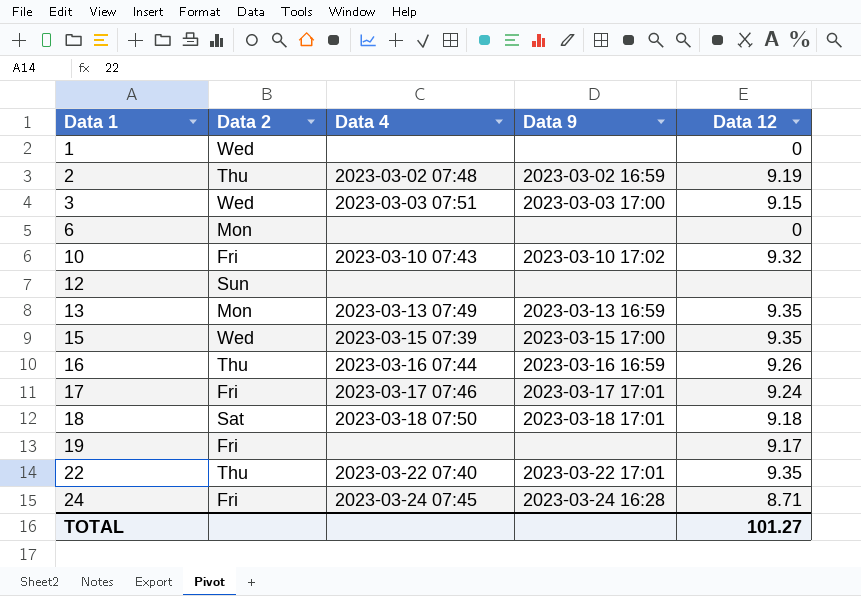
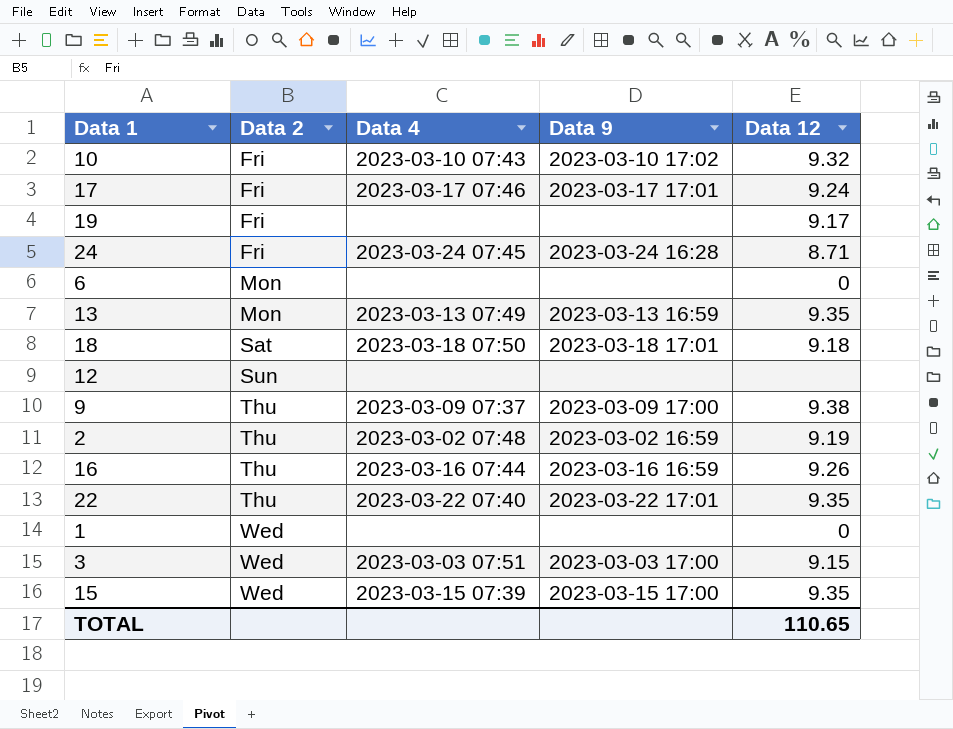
row order: Data 1 ascending -> Data 2 ascending
row 9: none -> Thu | 2023-03-09 07:37 | 2023-03-09 17:00 | 9.38
TOTAL | Data 12: 101.27 -> 110.65

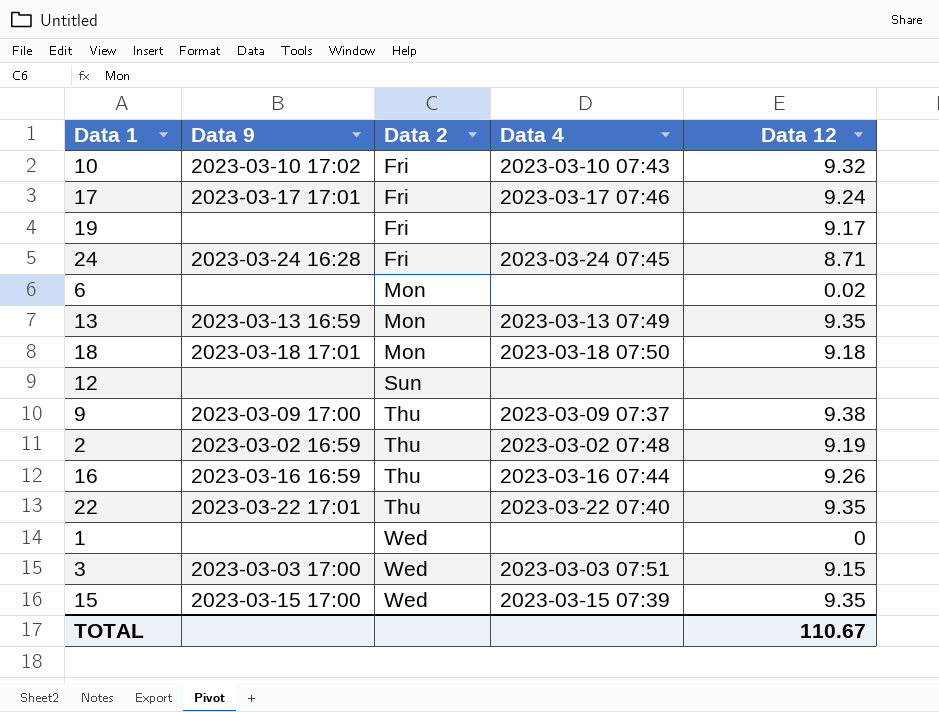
column Data 9 | position: 4 -> 2
6 | Data 12: 0 -> 0.02
18 | Data 2: Sat -> Mon
TOTAL | Data 12: 110.65 -> 110.67

